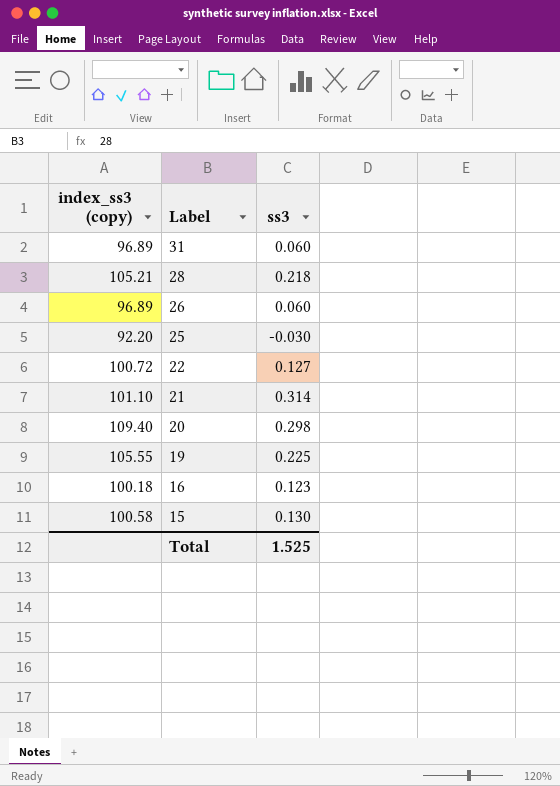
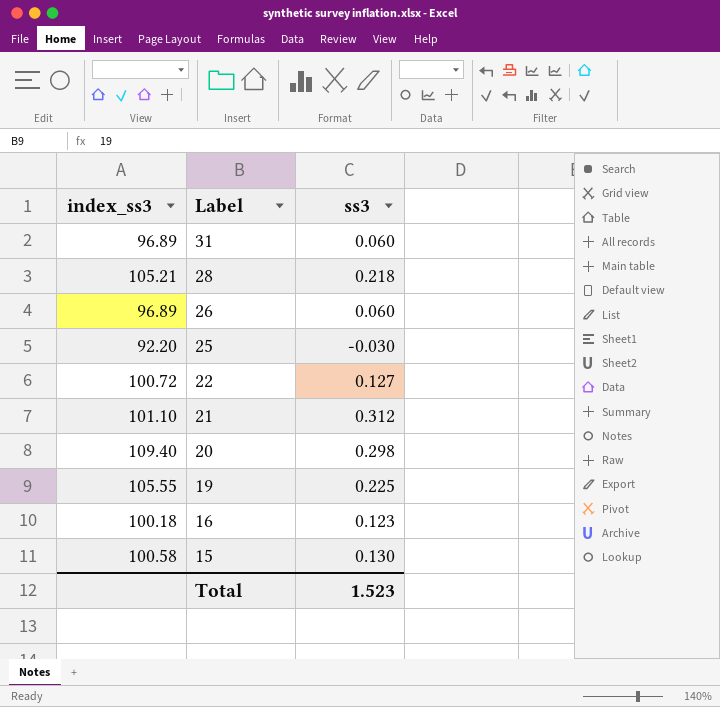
column name: index_ss3 (copy) -> index_ss3
21 | ss3: 0.314 -> 0.312
Total | ss3: 1.525 -> 1.523

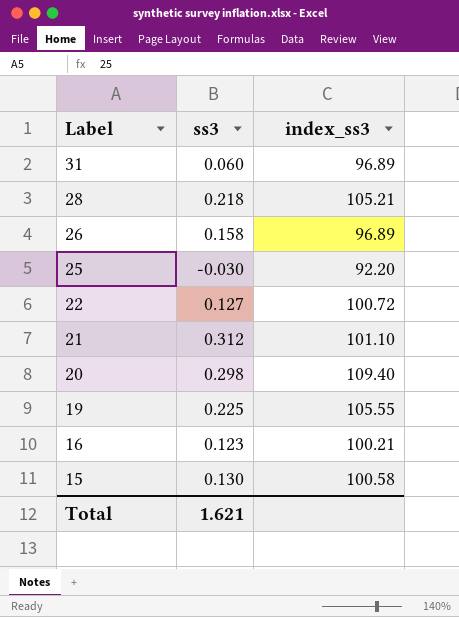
column index_ss3 | position: 1 -> 3
26 | ss3: 0.060 -> 0.158
16 | index_ss3: 100.18 -> 100.21
Total | ss3: 1.523 -> 1.621

